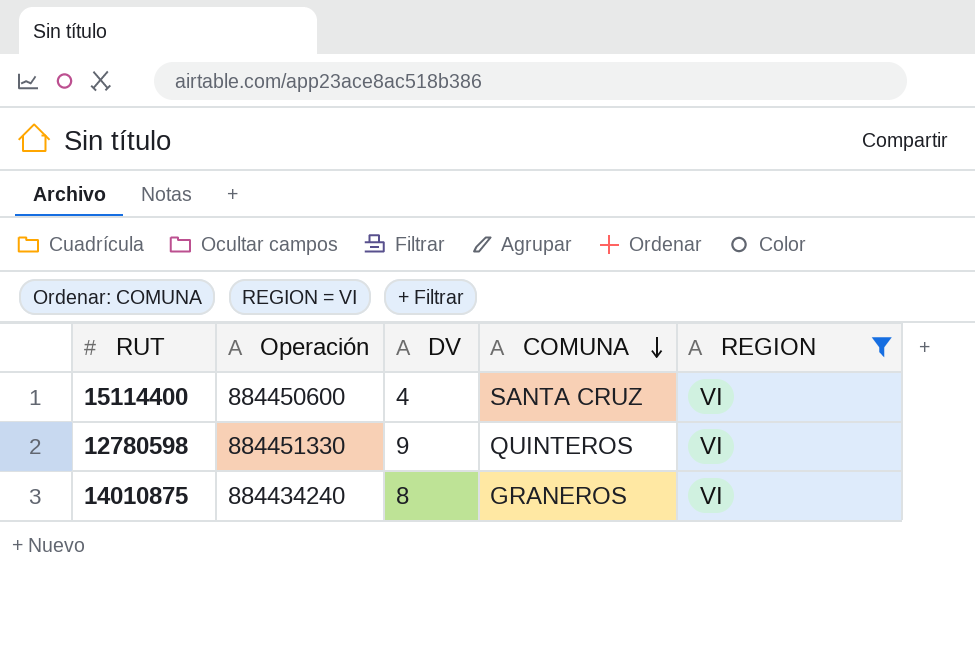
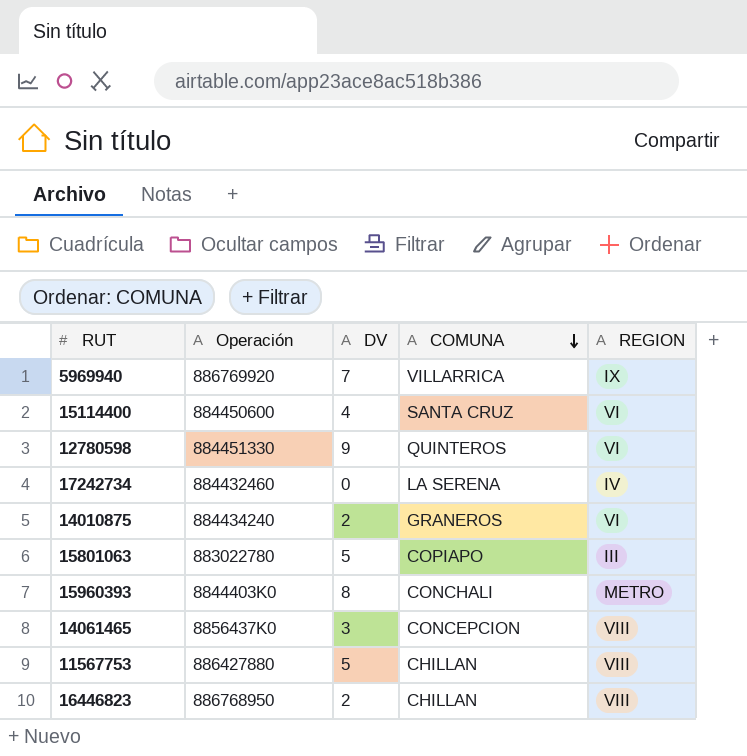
filter: REGION = VI -> none
14010875 | DV: 8 -> 2

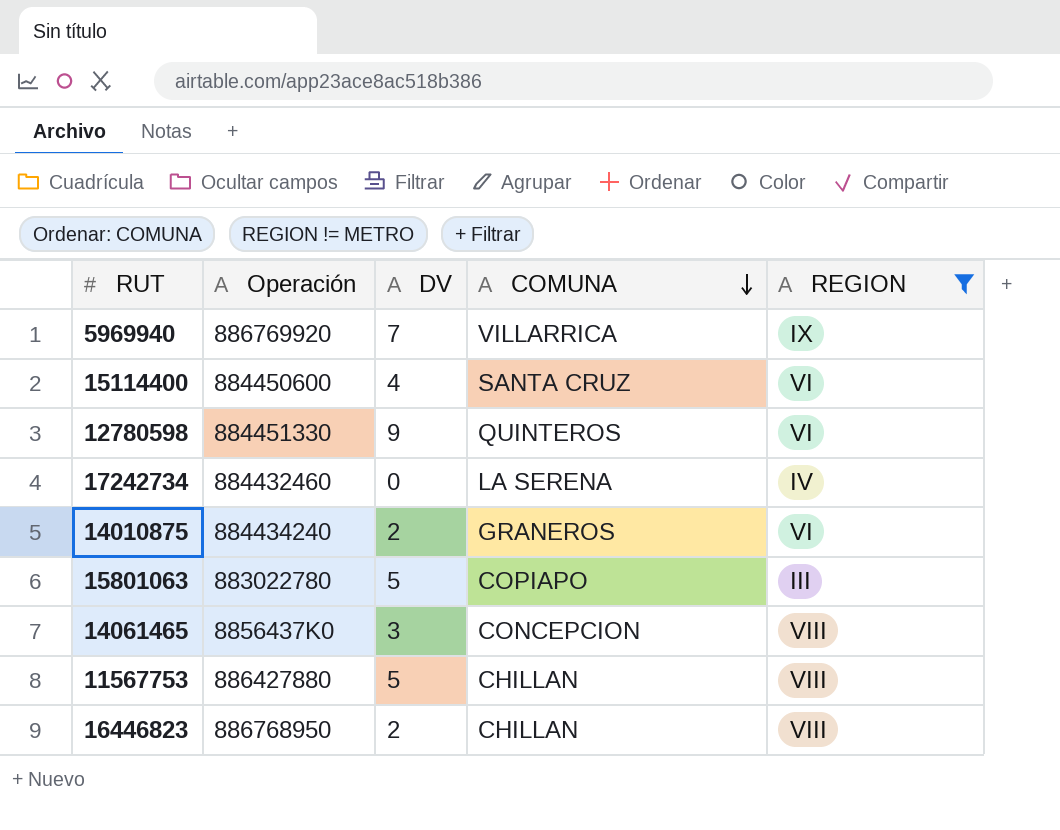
filter: none -> REGION != METRO

